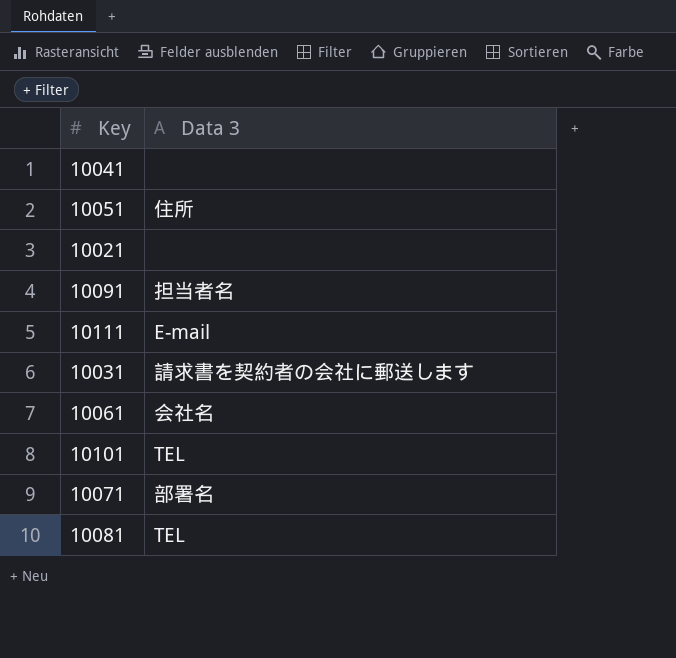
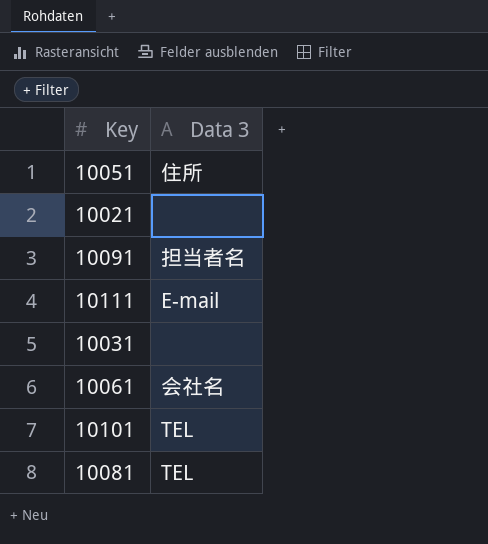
row 10041: none -> none
row 10071: 部署名 -> none
10031 | Data 3: 請求書を契約者の会社に郵送します -> none

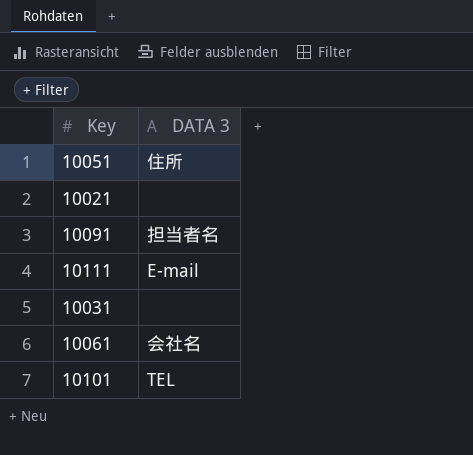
column name: Data 3 -> DATA 3
row 10081: TEL -> none

